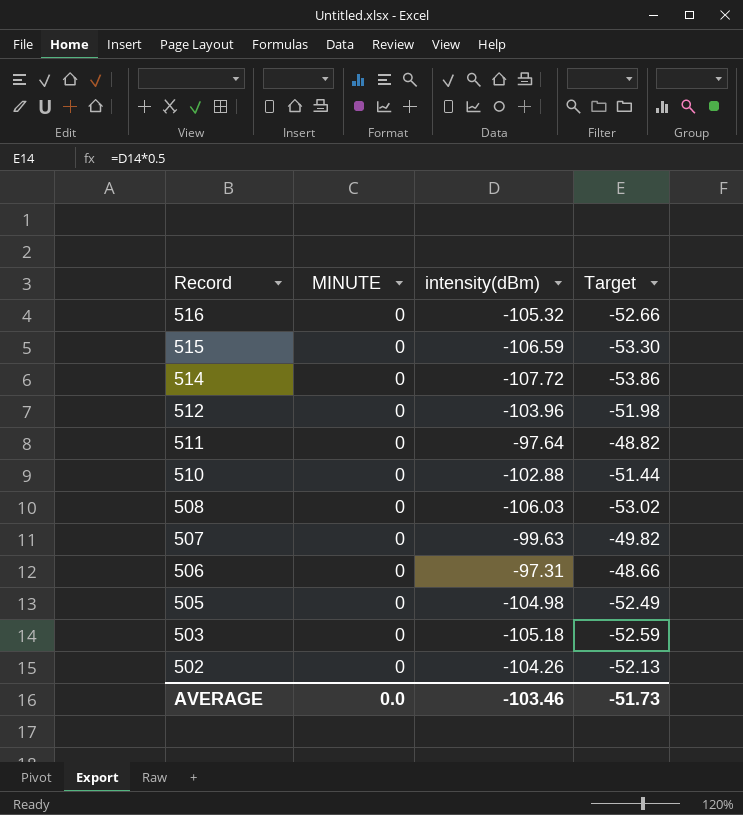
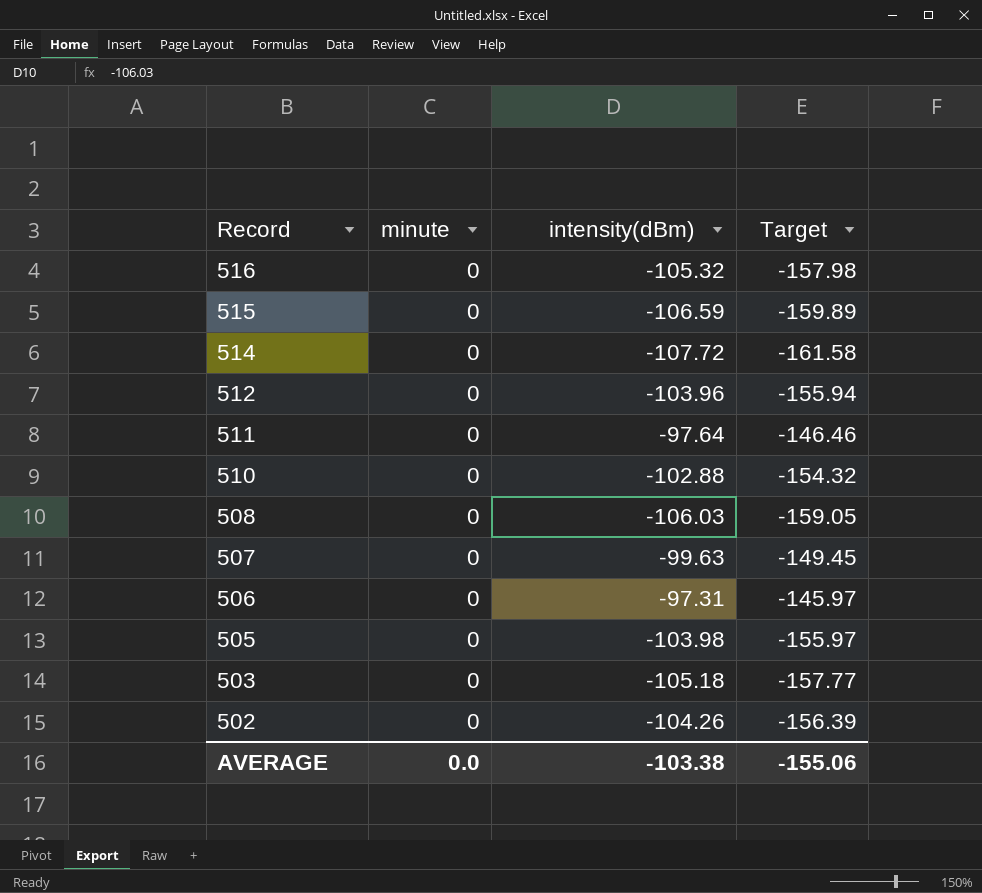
column name: MINUTE -> minute
column Target | formula: [intensity(dBm)] * 0.5 -> [intensity(dBm)] * 1.5
505 | intensity(dBm): -104.98 -> -103.98
AVERAGE | intensity(dBm): -103.46 -> -103.38
AVERAGE | Target: -51.73 -> -155.06

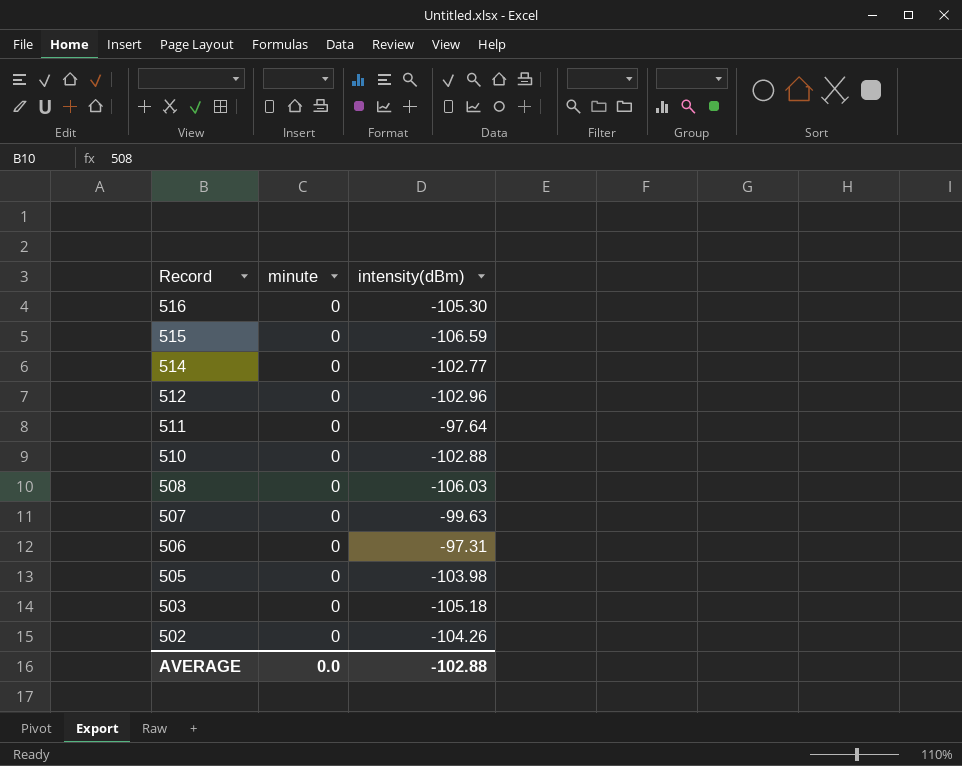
column Target | formula: [intensity(dBm)] * 1.5 -> none
516 | intensity(dBm): -105.32 -> -105.30
514 | intensity(dBm): -107.72 -> -102.77
512 | intensity(dBm): -103.96 -> -102.96
AVERAGE | intensity(dBm): -103.38 -> -102.88

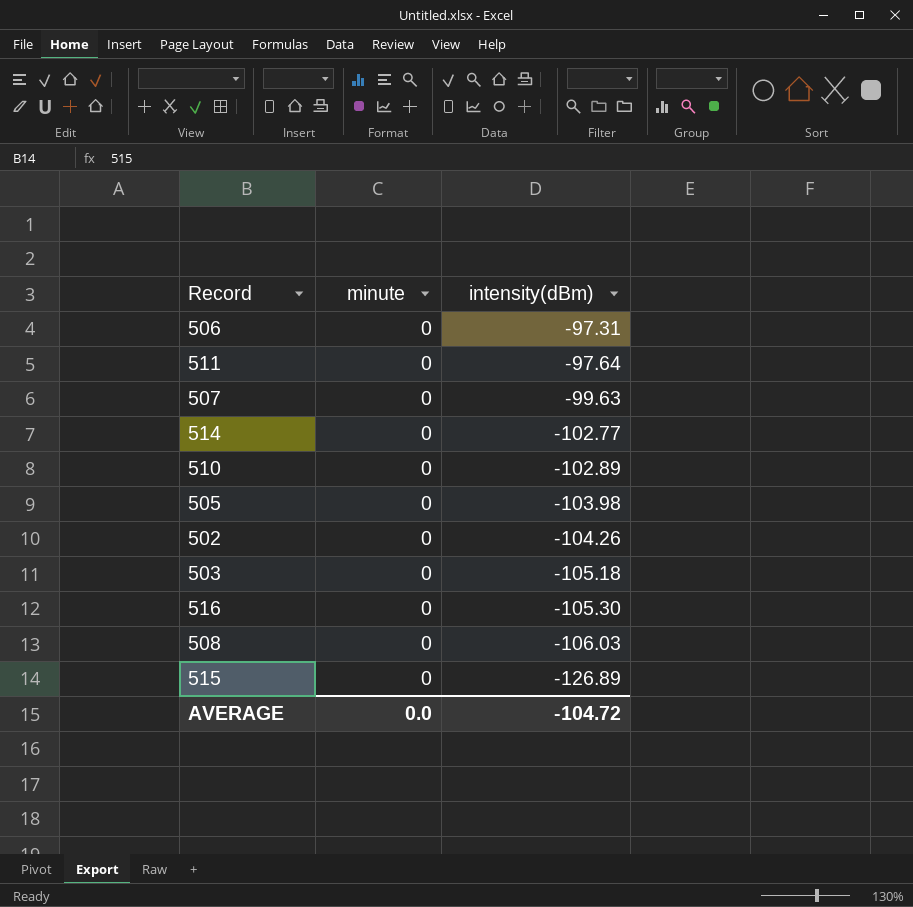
row order: Record descending -> intensity(dBm) descending
row 512: 0 | -102.96 -> none
510 | intensity(dBm): -102.88 -> -102.89
515 | intensity(dBm): -106.59 -> -126.89
AVERAGE | intensity(dBm): -102.88 -> -104.72

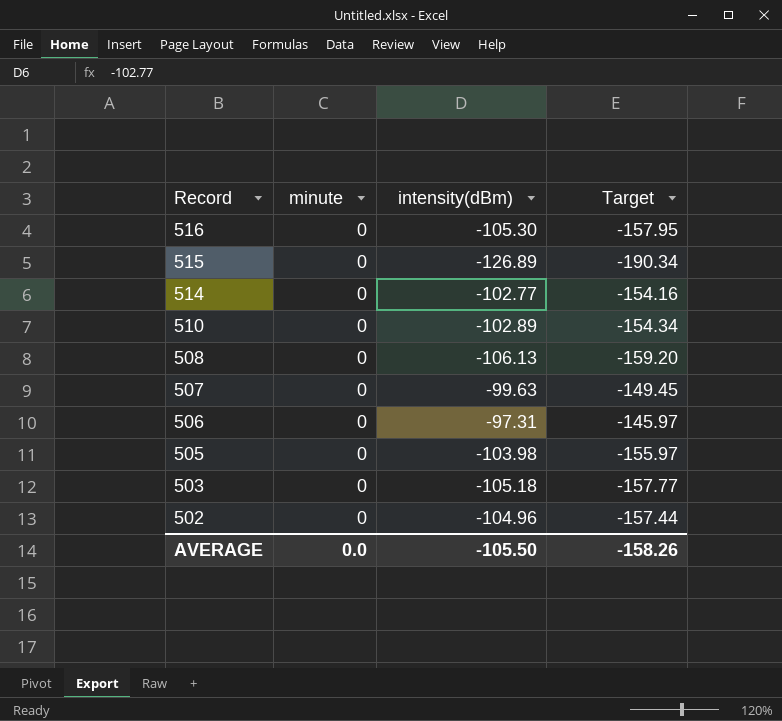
row order: intensity(dBm) descending -> Record descending
column Target | formula: none -> [intensity(dBm)] * 1.5
row 511: 0 | -97.64 -> none
508 | intensity(dBm): -106.03 -> -106.13
502 | intensity(dBm): -104.26 -> -104.96
AVERAGE | intensity(dBm): -104.72 -> -105.50

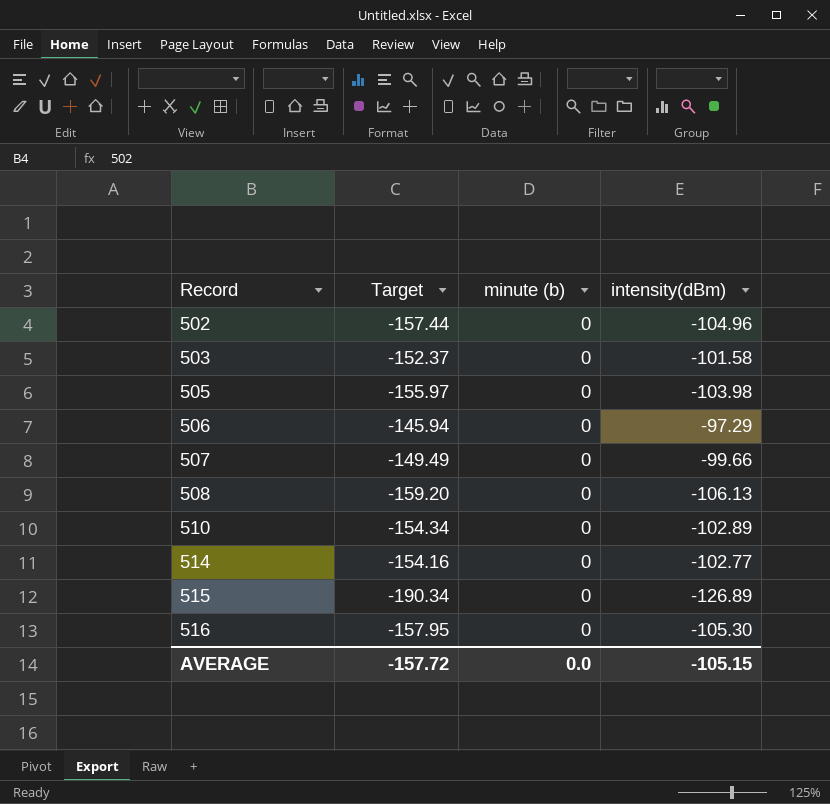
row order: Record descending -> Record ascending
column Target | position: 4 -> 2
column name: minute -> minute (b)
503 | Target: -157.77 -> -152.37
503 | intensity(dBm): -105.18 -> -101.58
506 | Target: -145.97 -> -145.94
506 | intensity(dBm): -97.31 -> -97.29
507 | Target: -149.45 -> -149.49
507 | intensity(dBm): -99.63 -> -99.66
AVERAGE | Target: -158.26 -> -157.72
AVERAGE | intensity(dBm): -105.50 -> -105.15

